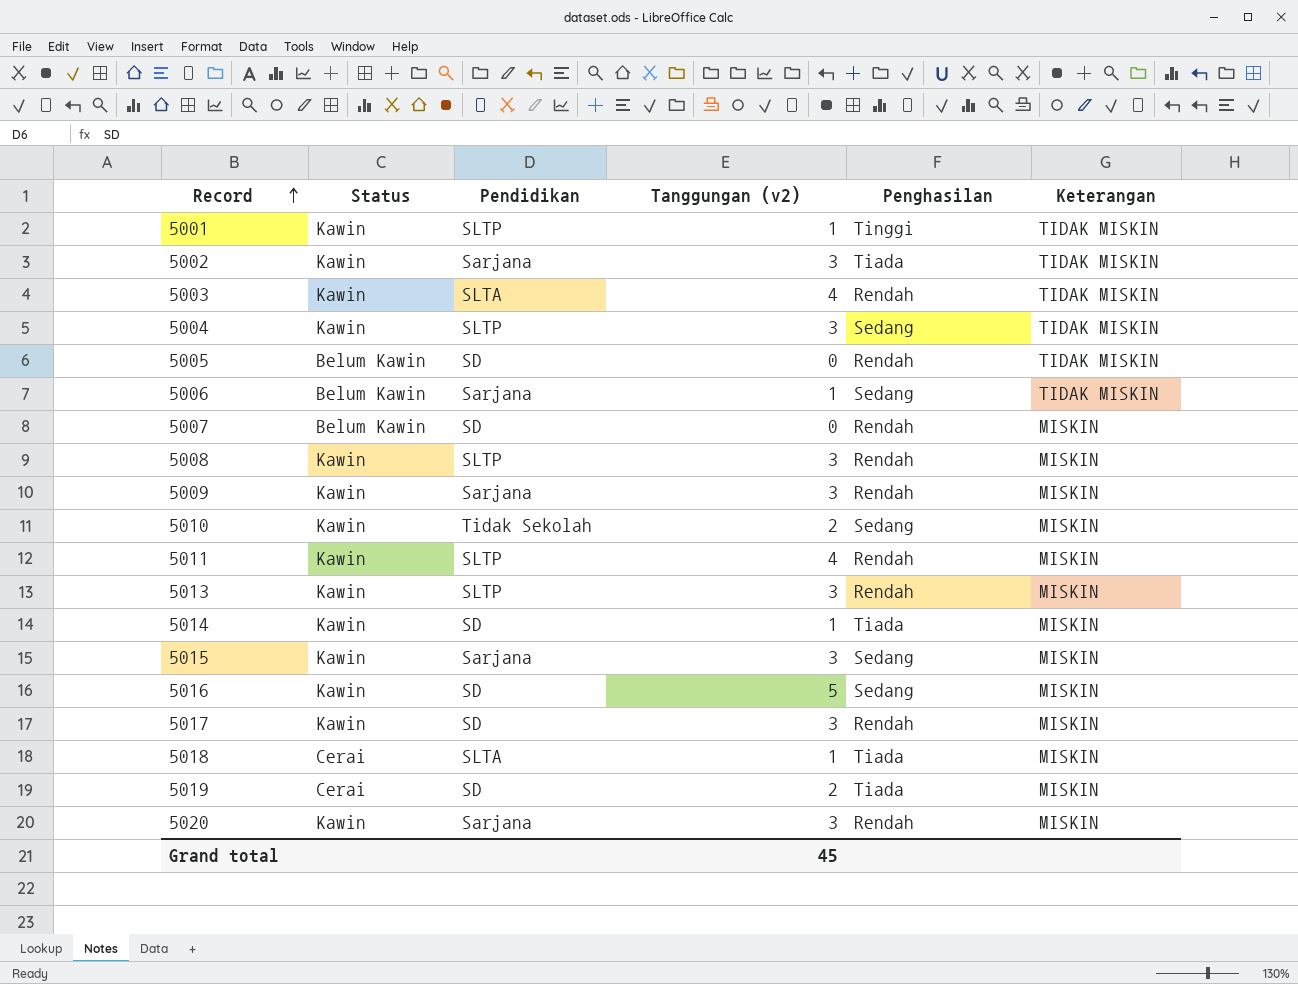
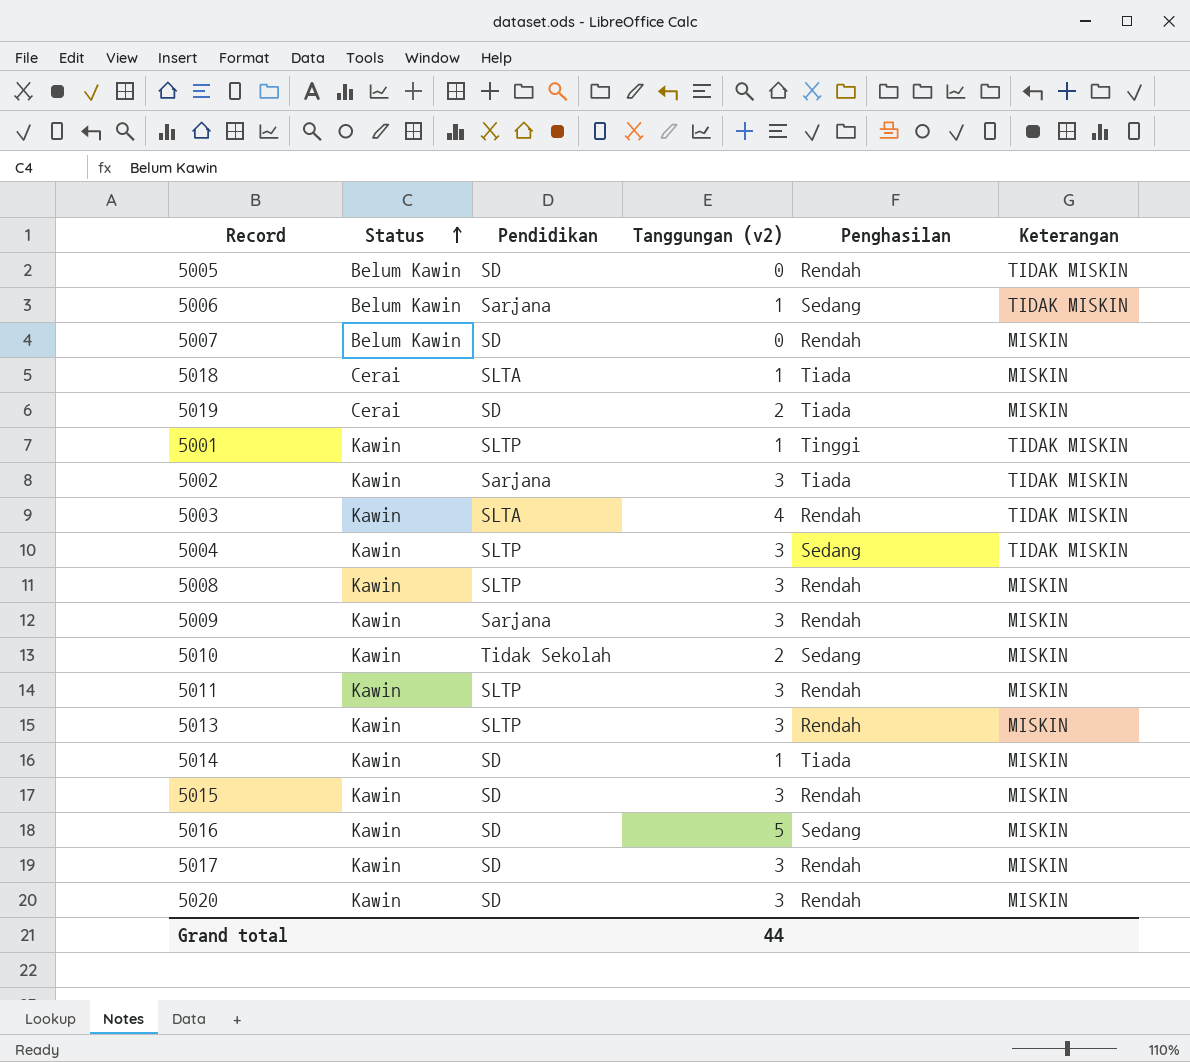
row order: Record ascending -> Status ascending
5011 | Tanggungan (v2): 4 -> 3
5015 | Pendidikan: Sarjana -> SD
5015 | Penghasilan: Sedang -> Rendah
5020 | Pendidikan: Sarjana -> SD
Grand total | Tanggungan (v2): 45 -> 44

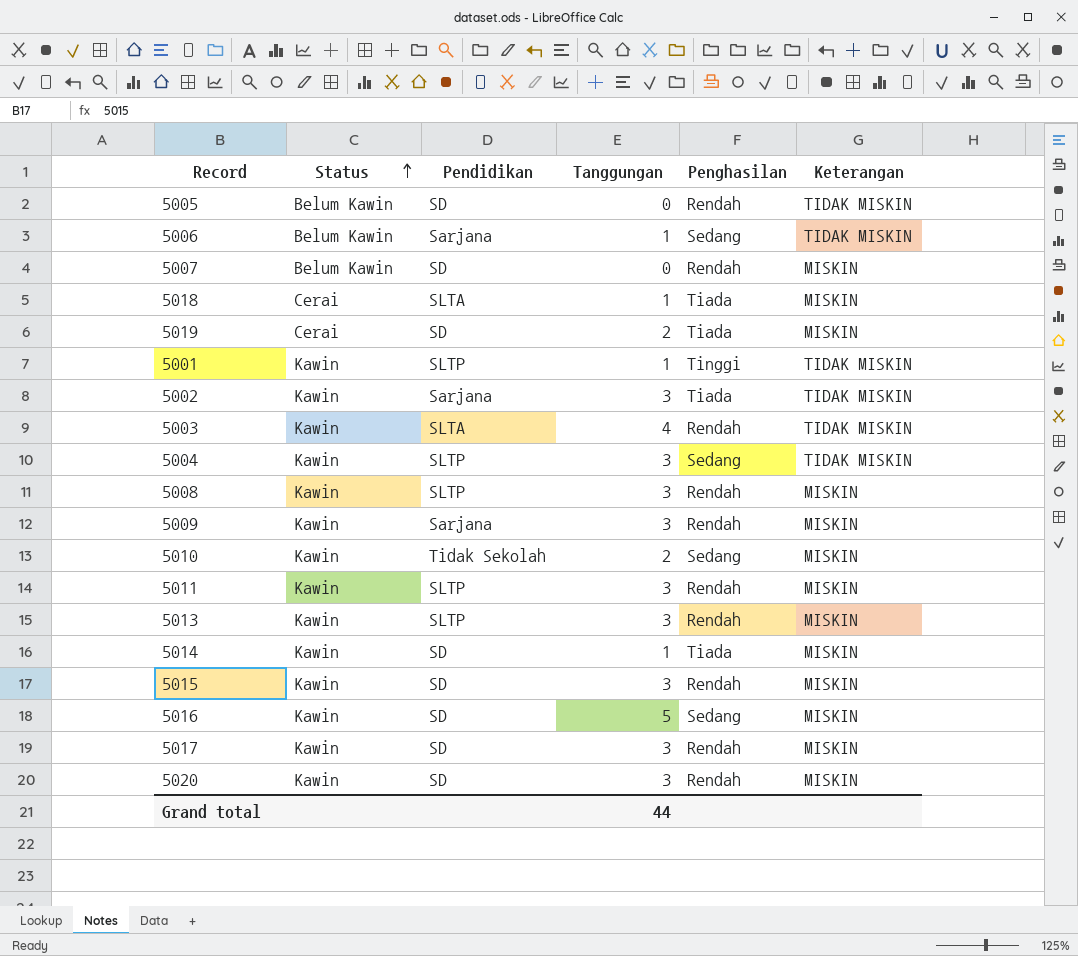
column name: Tanggungan (v2) -> Tanggungan

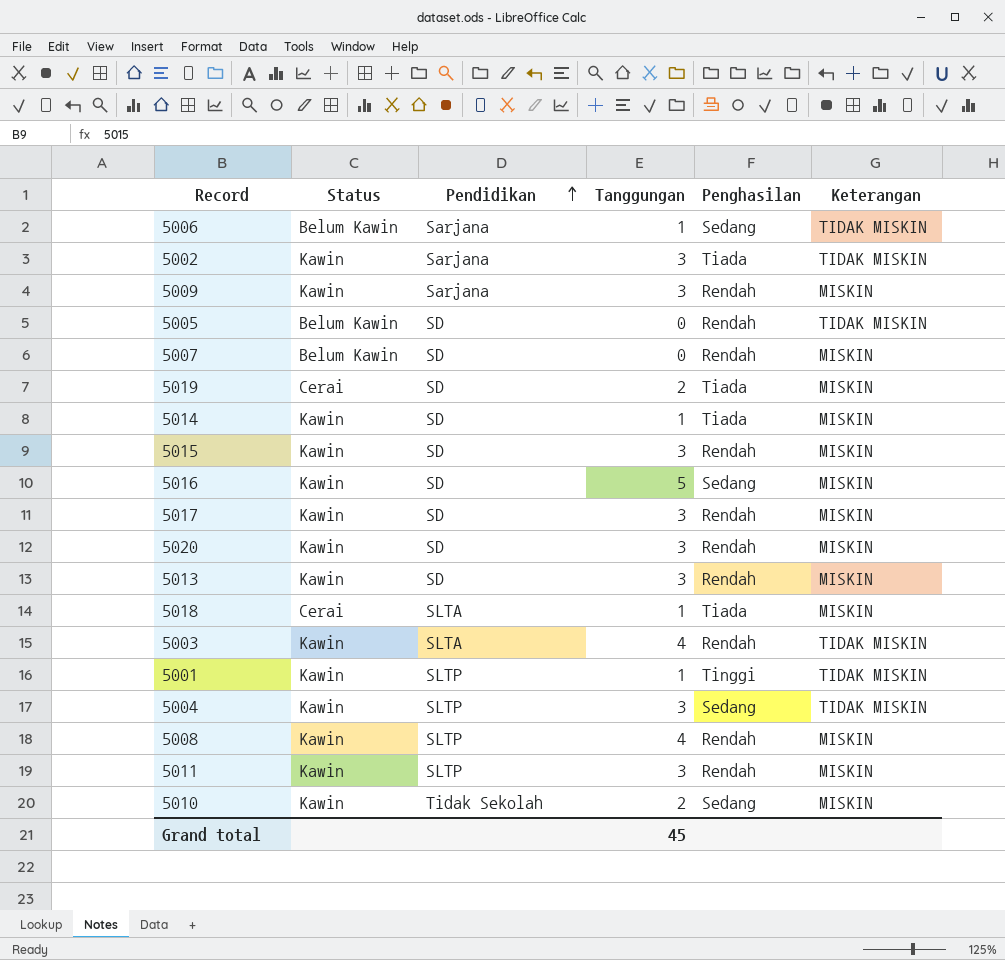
row order: Status ascending -> Pendidikan ascending
5013 | Pendidikan: SLTP -> SD
5008 | Tanggungan: 3 -> 4
Grand total | Tanggungan: 44 -> 45

